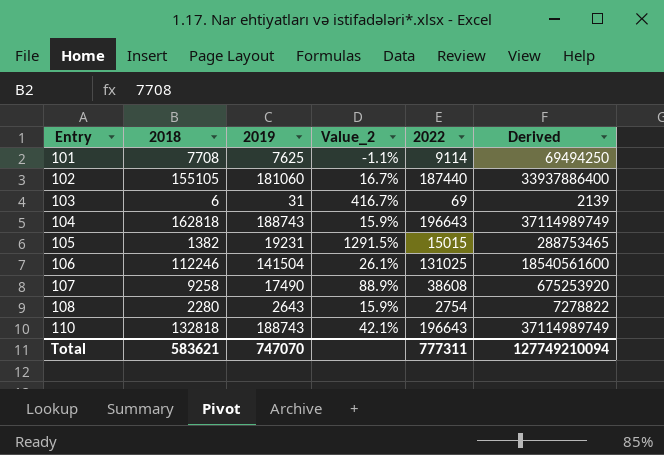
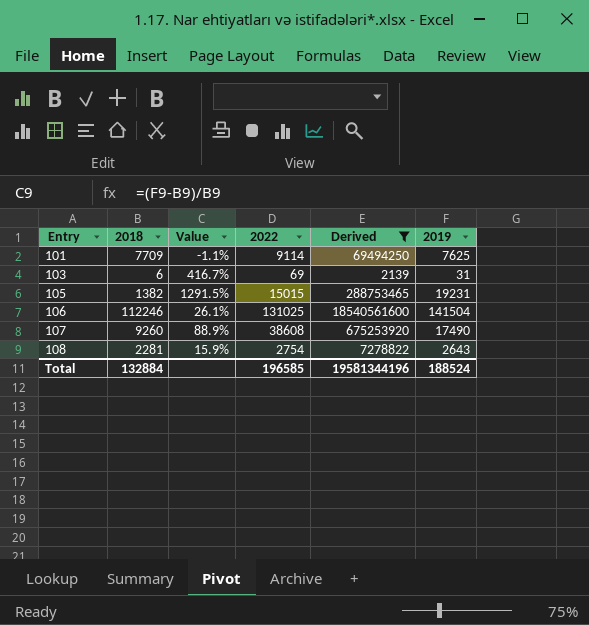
filter: none -> Derived <= 18540561600
column name: Value_2 -> Value
column 2019 | position: 3 -> 6
101 | 2018: 7708 -> 7709
107 | 2018: 9258 -> 9260
108 | 2018: 2280 -> 2281
Total | 2018: 583621 -> 132884
Total | 2022: 777311 -> 196585
Total | Derived: 127749210094 -> 19581344196
Total | 2019: 747070 -> 188524

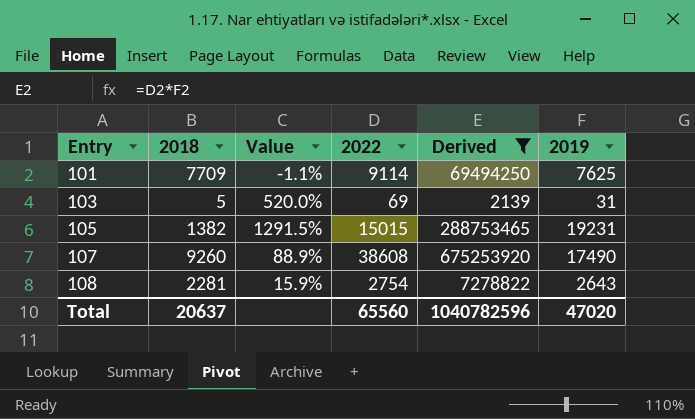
row 106: 112246 | 26.1% | 131025 | 18540561600 | 141504 -> none
103 | 2018: 6 -> 5
103 | Value: 416.7% -> 520.0%
Total | 2018: 132884 -> 20637
Total | 2022: 196585 -> 65560
Total | Derived: 19581344196 -> 1040782596
Total | 2019: 188524 -> 47020

